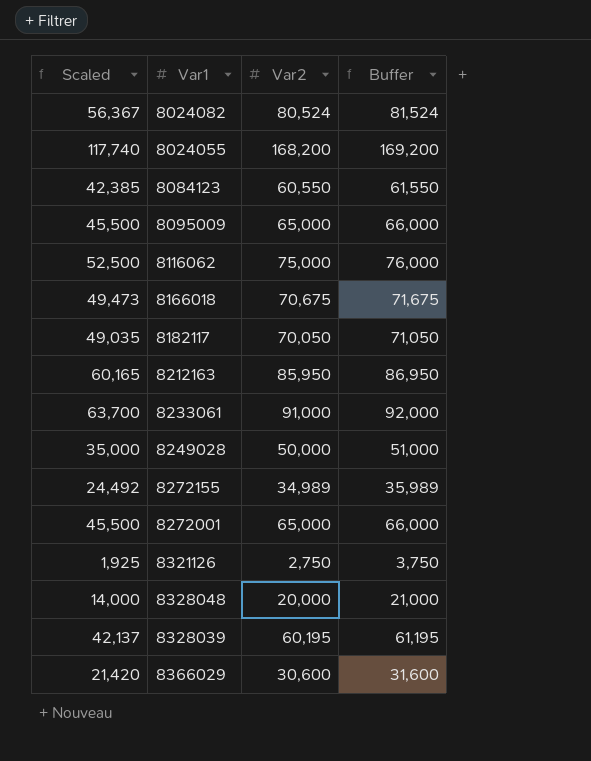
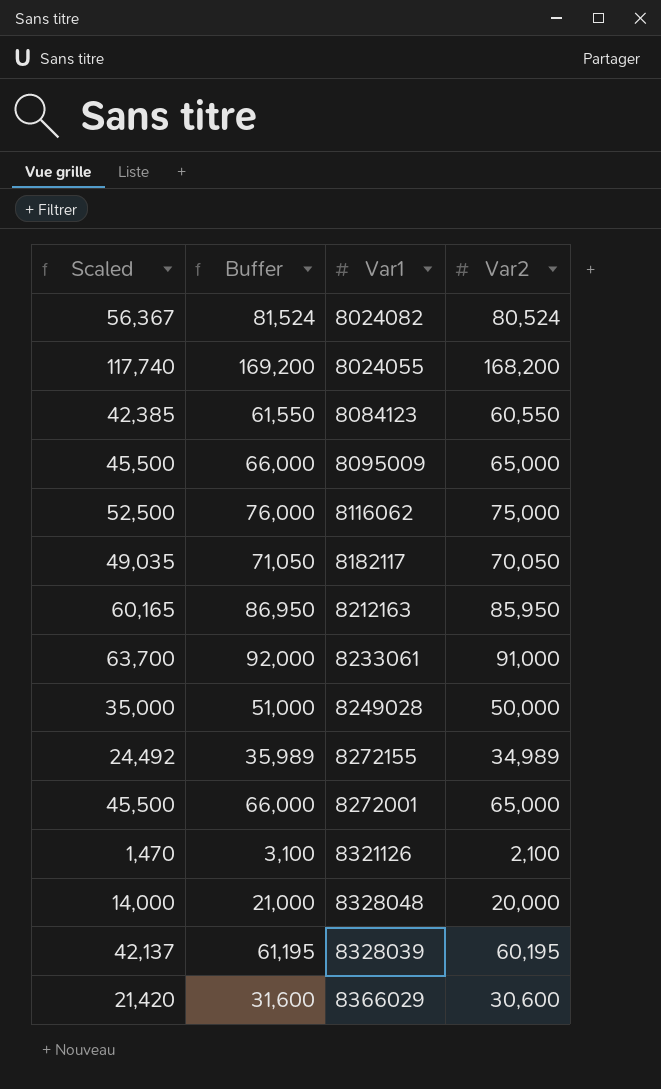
column Buffer | position: 4 -> 2
row 8166018: 49,473 | 70,675 | 71,675 -> none
8321126 | Scaled: 1,925 -> 1,470
8321126 | Buffer: 3,750 -> 3,100
8321126 | Var2: 2,750 -> 2,100

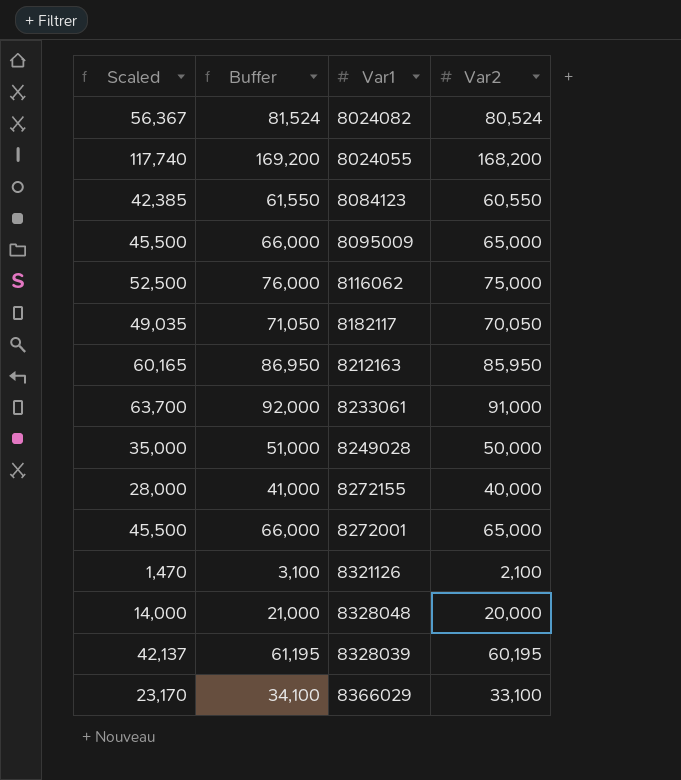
8272155 | Scaled: 24,492 -> 28,000
8272155 | Buffer: 35,989 -> 41,000
8272155 | Var2: 34,989 -> 40,000
8366029 | Scaled: 21,420 -> 23,170
8366029 | Buffer: 31,600 -> 34,100
8366029 | Var2: 30,600 -> 33,100

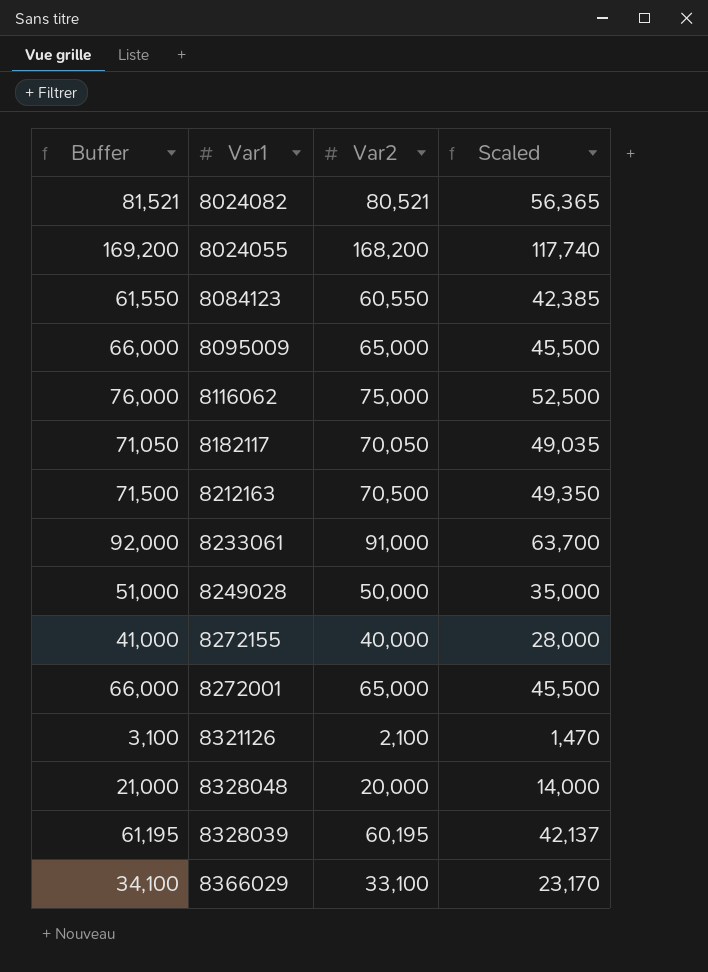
column Scaled | position: 1 -> 4
8024082 | Buffer: 81,524 -> 81,521
8024082 | Var2: 80,524 -> 80,521
8024082 | Scaled: 56,367 -> 56,365
8212163 | Buffer: 86,950 -> 71,500
8212163 | Var2: 85,950 -> 70,500
8212163 | Scaled: 60,165 -> 49,350

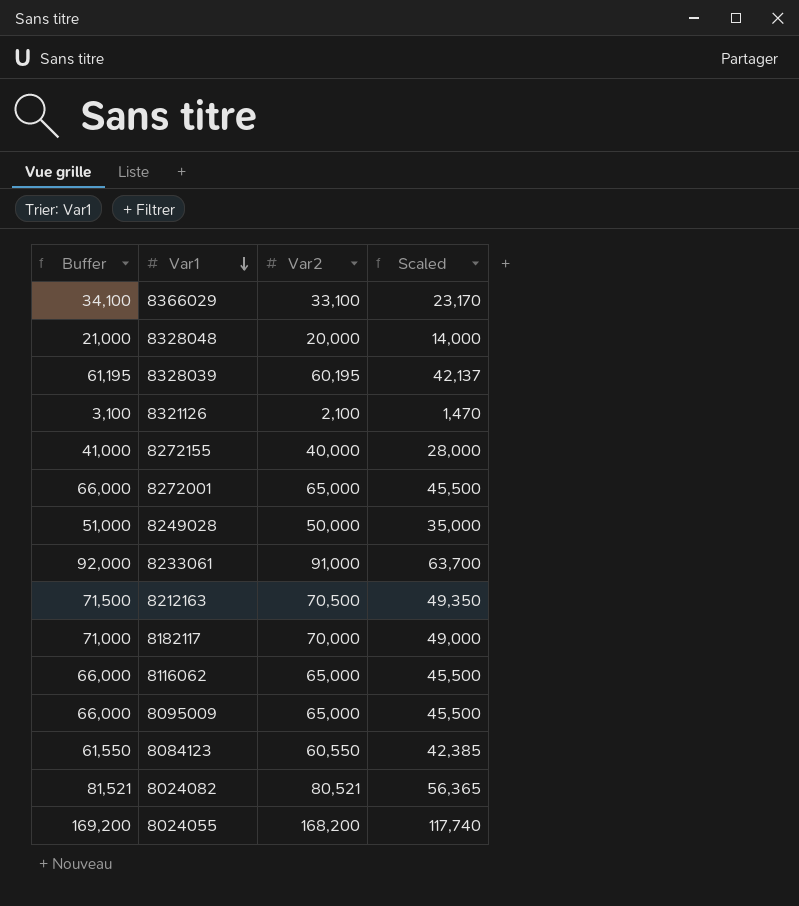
row order: none -> Var1 descending
8182117 | Buffer: 71,050 -> 71,000
8182117 | Var2: 70,050 -> 70,000
8182117 | Scaled: 49,035 -> 49,000
8116062 | Buffer: 76,000 -> 66,000
8116062 | Var2: 75,000 -> 65,000
8116062 | Scaled: 52,500 -> 45,500

